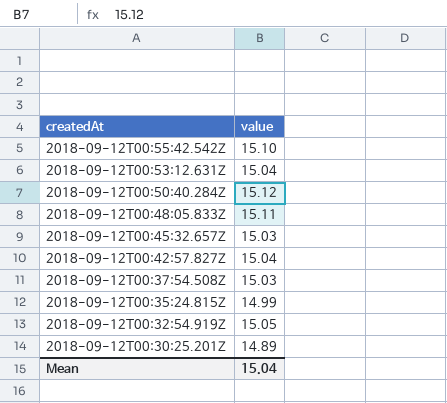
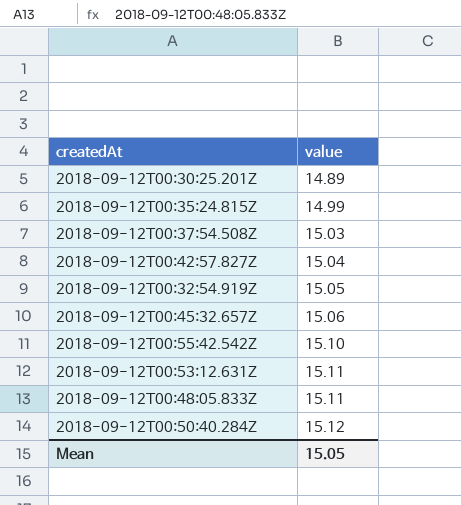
row order: createdAt descending -> value ascending
2018-09-12T00:45:32.657Z | value: 15.03 -> 15.06
2018-09-12T00:53:12.631Z | value: 15.04 -> 15.11
Mean | value: 15.04 -> 15.05

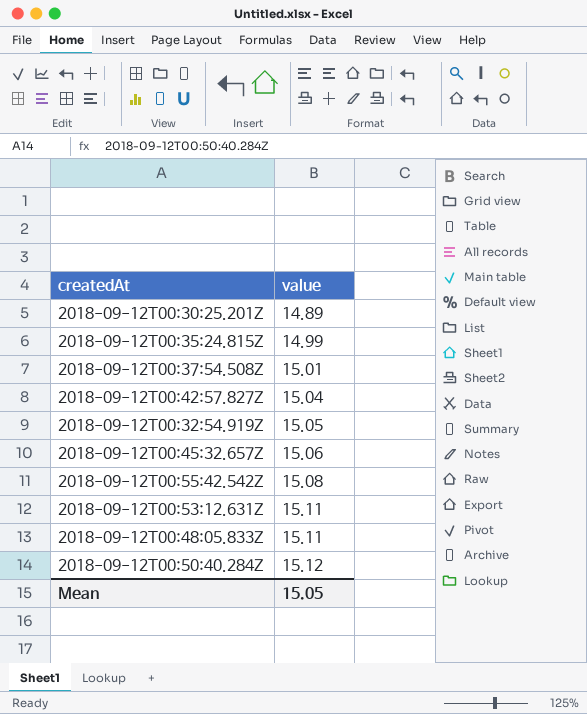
2018-09-12T00:37:54.508Z | value: 15.03 -> 15.01
2018-09-12T00:55:42.542Z | value: 15.10 -> 15.08

